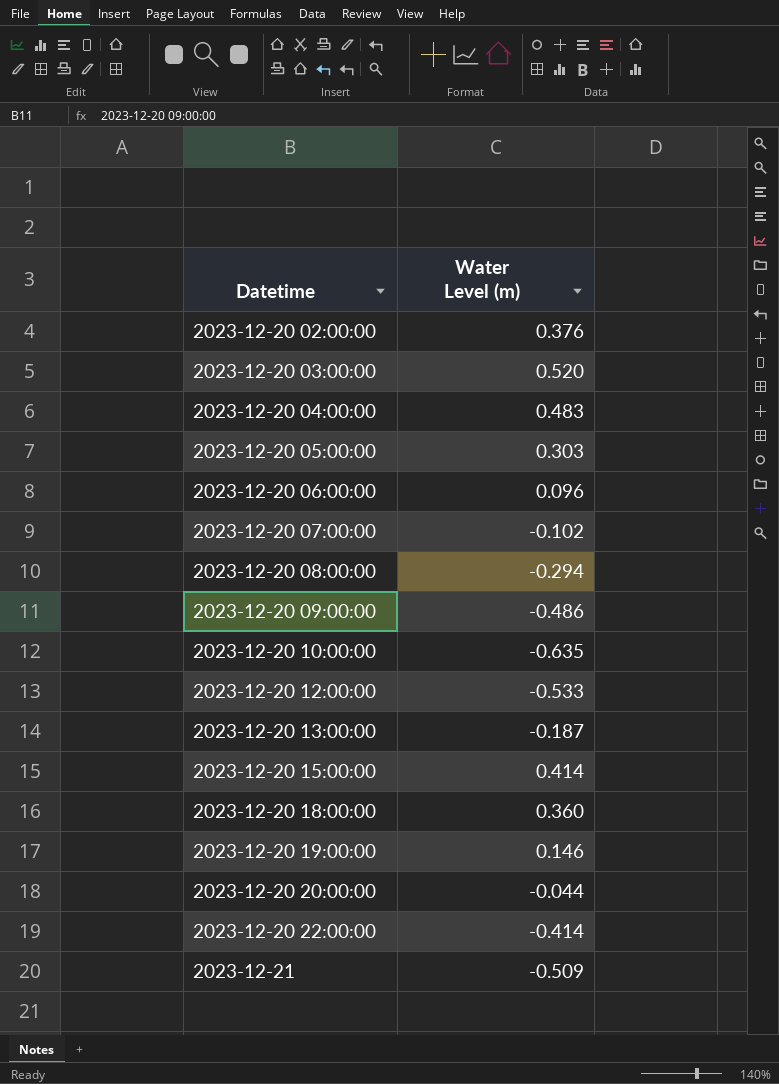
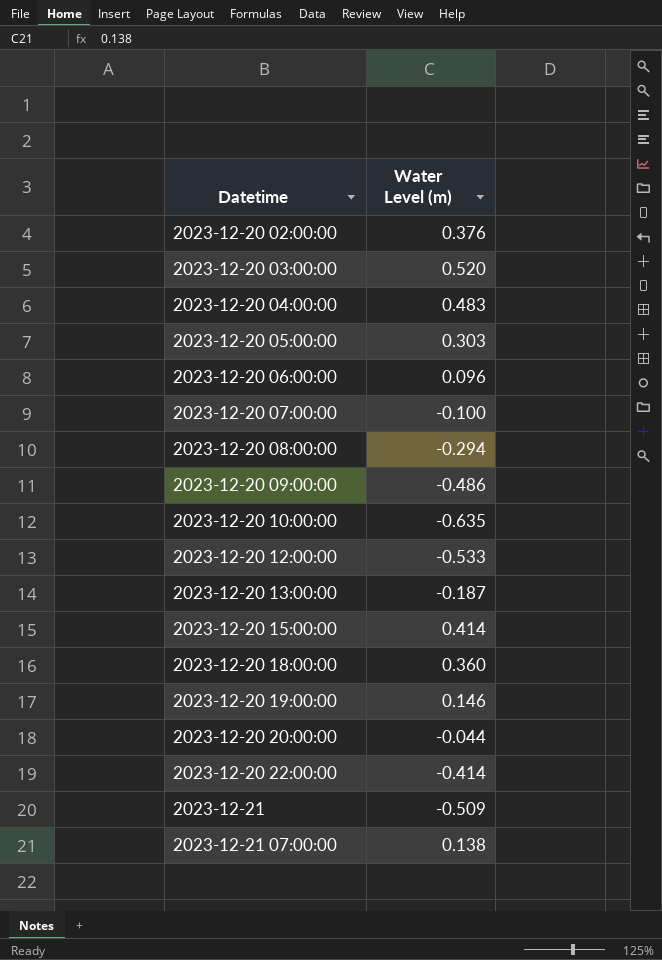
2023-12-20 07:00:00 | Water Level (m): -0.102 -> -0.100
row 2023-12-21 07:00:00: none -> 0.138

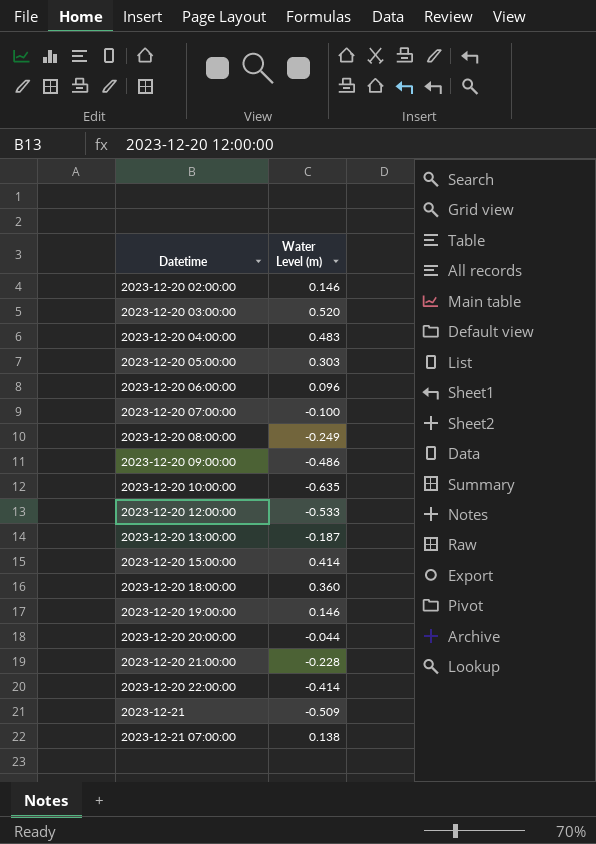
2023-12-20 02:00:00 | Water Level (m): 0.376 -> 0.146
2023-12-20 08:00:00 | Water Level (m): -0.294 -> -0.249
row 2023-12-20 21:00:00: none -> -0.228

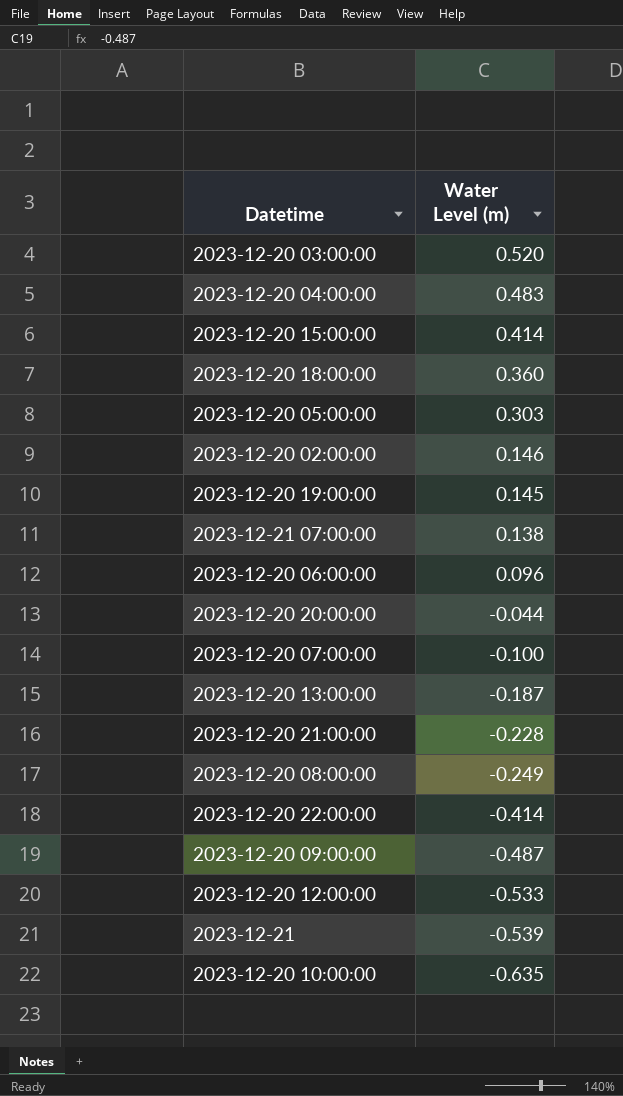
row order: Datetime ascending -> Water Level (m) descending
2023-12-20 19:00:00 | Water Level (m): 0.146 -> 0.145
2023-12-20 09:00:00 | Water Level (m): -0.486 -> -0.487
2023-12-21 | Water Level (m): -0.509 -> -0.539

